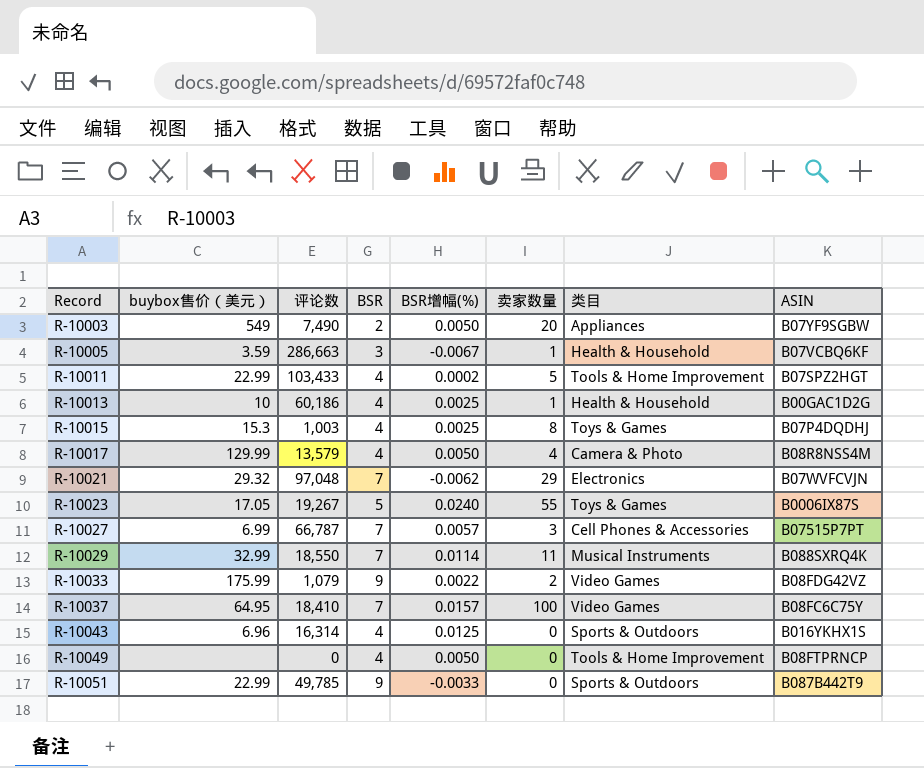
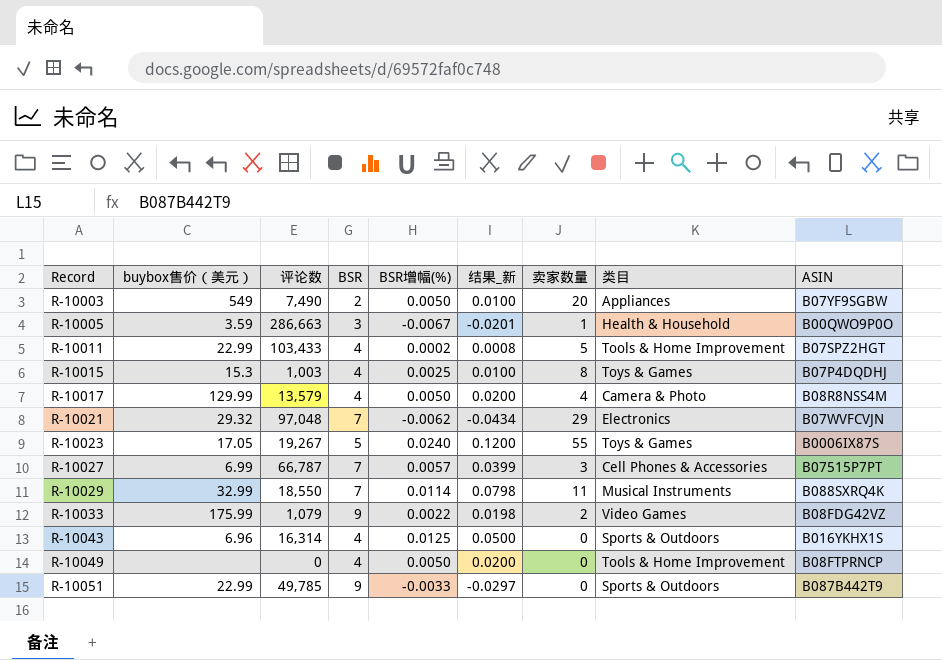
column 结果_新 | formula: none -> [BSR] * [BSR增幅(%)]
row R-10013: 10 | 60,186 | 4 | 0.0025 | 1 | Health & Household | B00GAC1D2G -> none
row R-10037: 64.95 | 18,410 | 7 | 0.0157 | 100 | Video Games | B08FC6C75Y -> none
R-10005 | ASIN: B07VCBQ6KF -> B00QWO9P0O

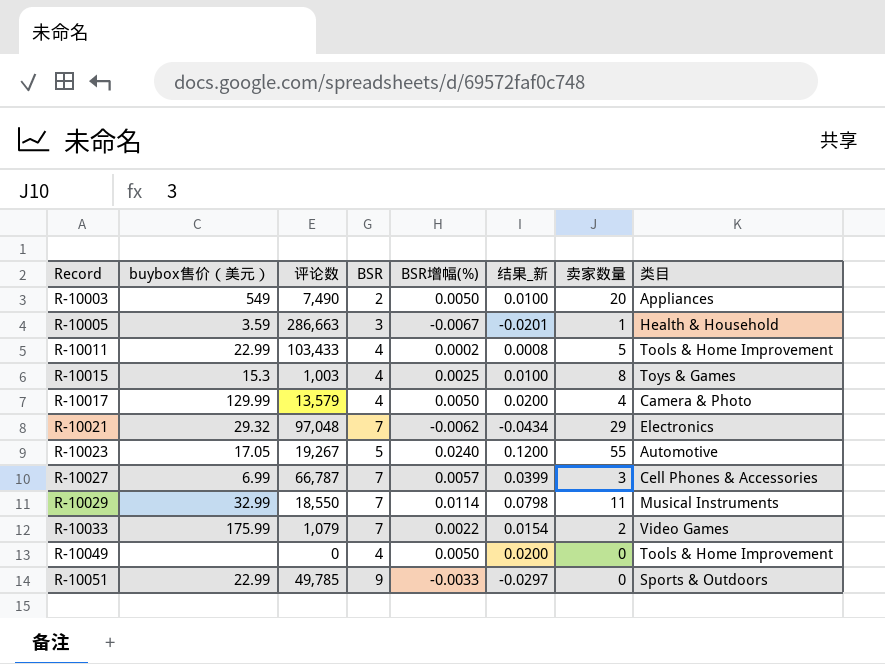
column ASIN | position: 9 -> none
row R-10043: 6.96 | 16,314 | 4 | 0.0125 | 0.0500 | 0 | Sports & Outdoors | B016YKHX1S -> none
R-10023 | 类目: Toys & Games -> Automotive
R-10033 | BSR: 9 -> 7
R-10033 | 结果_新: 0.0198 -> 0.0154

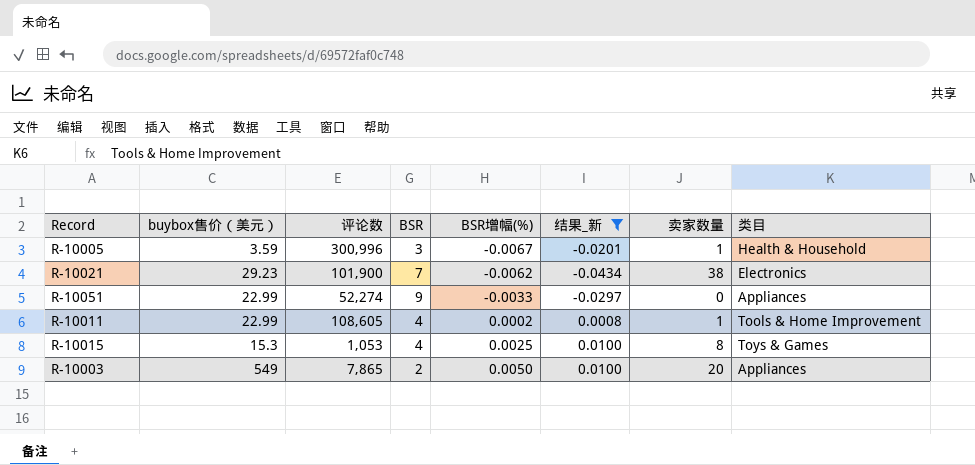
filter: none -> 结果_新 <= 0.0100
row order: Record ascending -> BSR增幅(%) ascending
R-10005 | 评论数: 286,663 -> 300,996
R-10021 | buybox售价（美元）: 29.32 -> 29.23
R-10021 | 评论数: 97,048 -> 101,900
R-10021 | 卖家数量: 29 -> 38
R-10051 | 评论数: 49,785 -> 52,274
R-10051 | 类目: Sports & Outdoors -> Appliances
R-10011 | 评论数: 103,433 -> 108,605
R-10011 | 卖家数量: 5 -> 1
R-10015 | 评论数: 1,003 -> 1,053
R-10003 | 评论数: 7,490 -> 7,865

